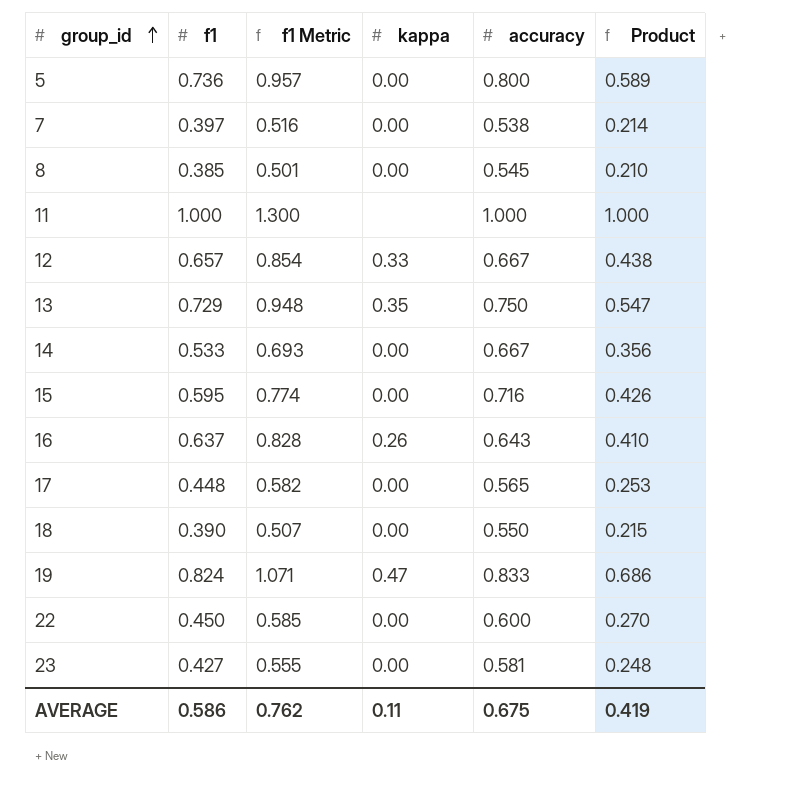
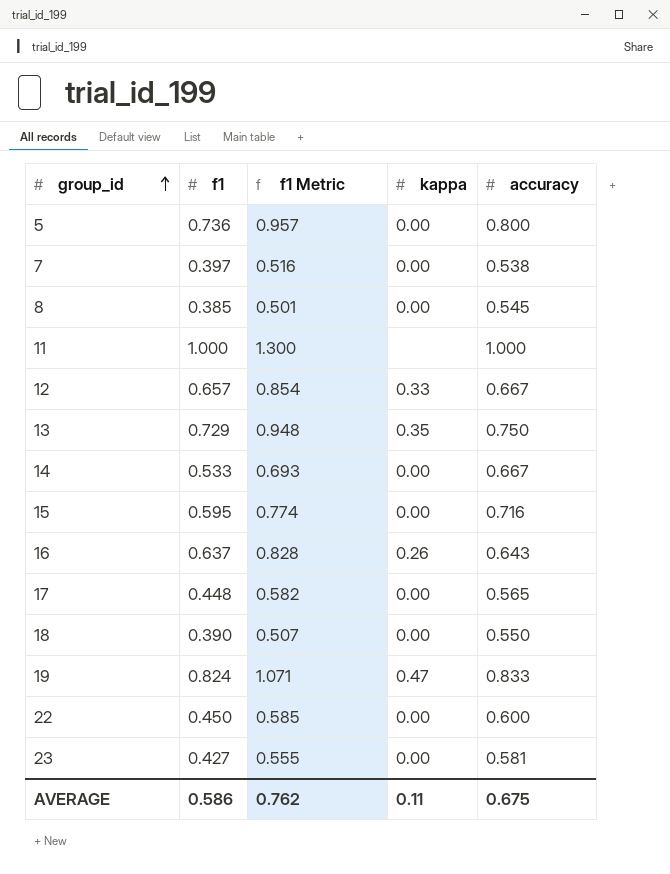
column Product | formula: [f1] * [accuracy] -> none

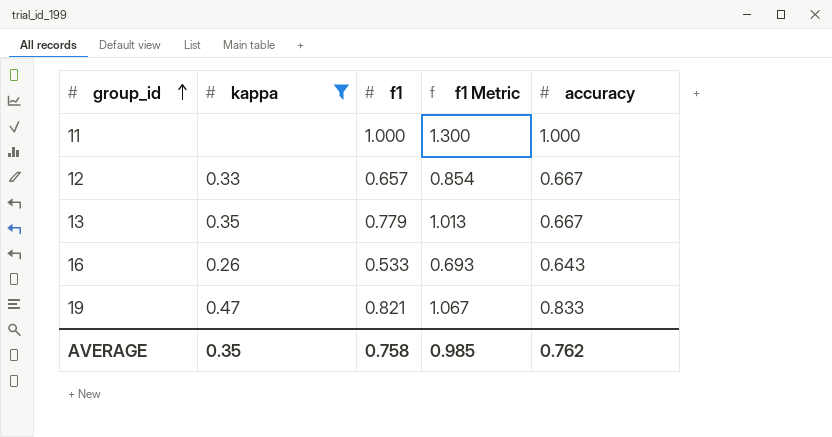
filter: none -> kappa != 0.00
column kappa | position: 4 -> 2
13 | f1: 0.729 -> 0.779
13 | f1 Metric: 0.948 -> 1.013
13 | accuracy: 0.750 -> 0.667
16 | f1: 0.637 -> 0.533
16 | f1 Metric: 0.828 -> 0.693
19 | f1: 0.824 -> 0.821
19 | f1 Metric: 1.071 -> 1.067
AVERAGE | kappa: 0.11 -> 0.35
AVERAGE | f1: 0.586 -> 0.758
AVERAGE | f1 Metric: 0.762 -> 0.985
AVERAGE | accuracy: 0.675 -> 0.762

